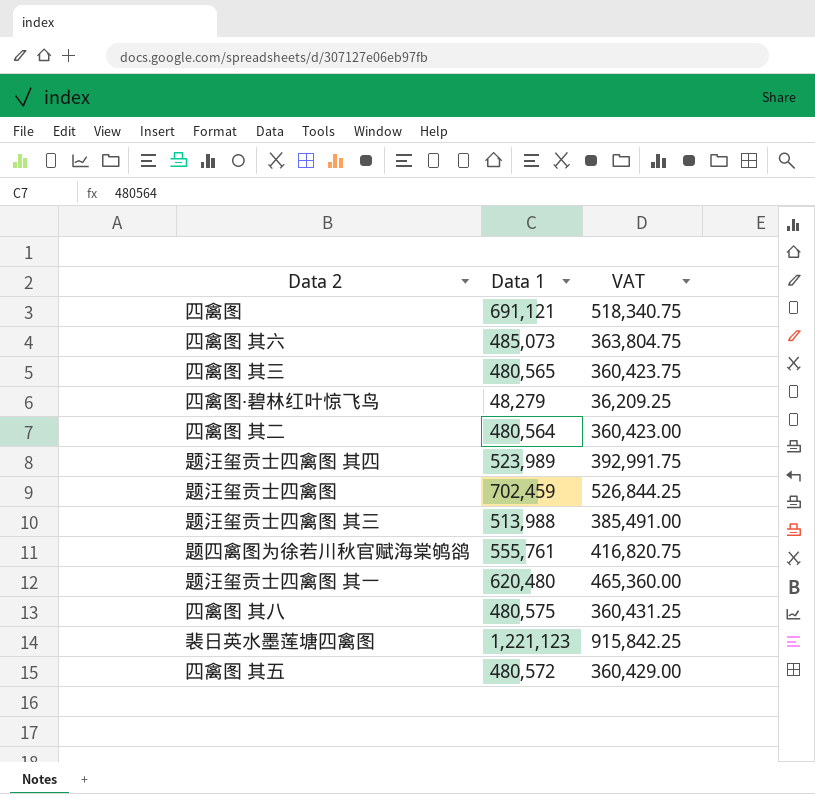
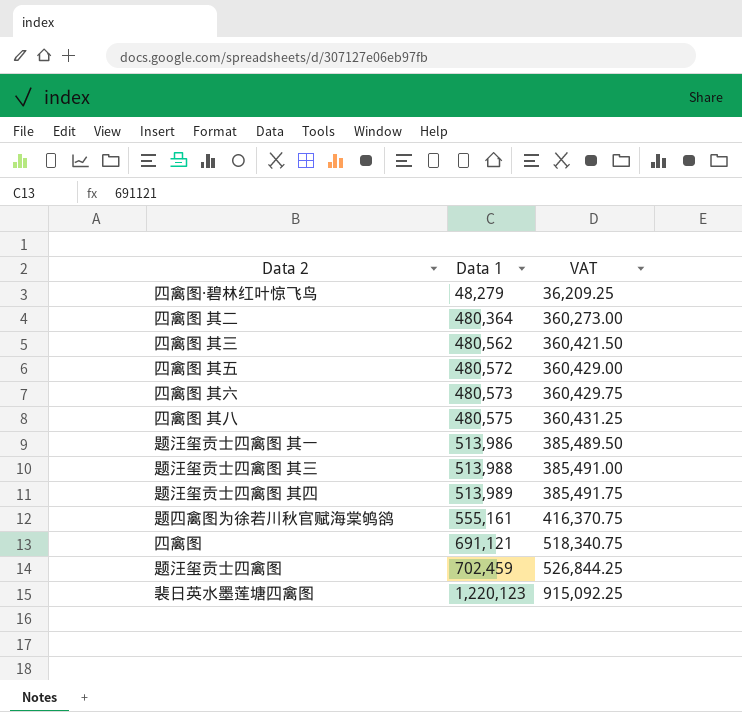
row order: none -> Data 1 ascending
四禽图 其二 | Data 1: 480,564 -> 480,364
四禽图 其二 | VAT: 360,423.00 -> 360,273.00
四禽图 其三 | Data 1: 480,565 -> 480,562
四禽图 其三 | VAT: 360,423.75 -> 360,421.50
四禽图 其六 | Data 1: 485,073 -> 480,573
四禽图 其六 | VAT: 363,804.75 -> 360,429.75
题汪玺贡士四禽图 其一 | Data 1: 620,480 -> 513,986
题汪玺贡士四禽图 其一 | VAT: 465,360.00 -> 385,489.50
题汪玺贡士四禽图 其四 | Data 1: 523,989 -> 513,989
题汪玺贡士四禽图 其四 | VAT: 392,991.75 -> 385,491.75
题四禽图为徐若川秋官赋海棠鸲鹆 | Data 1: 555,761 -> 555,161
题四禽图为徐若川秋官赋海棠鸲鹆 | VAT: 416,820.75 -> 416,370.75
裴日英水墨莲塘四禽图 | Data 1: 1,221,123 -> 1,220,123
裴日英水墨莲塘四禽图 | VAT: 915,842.25 -> 915,092.25

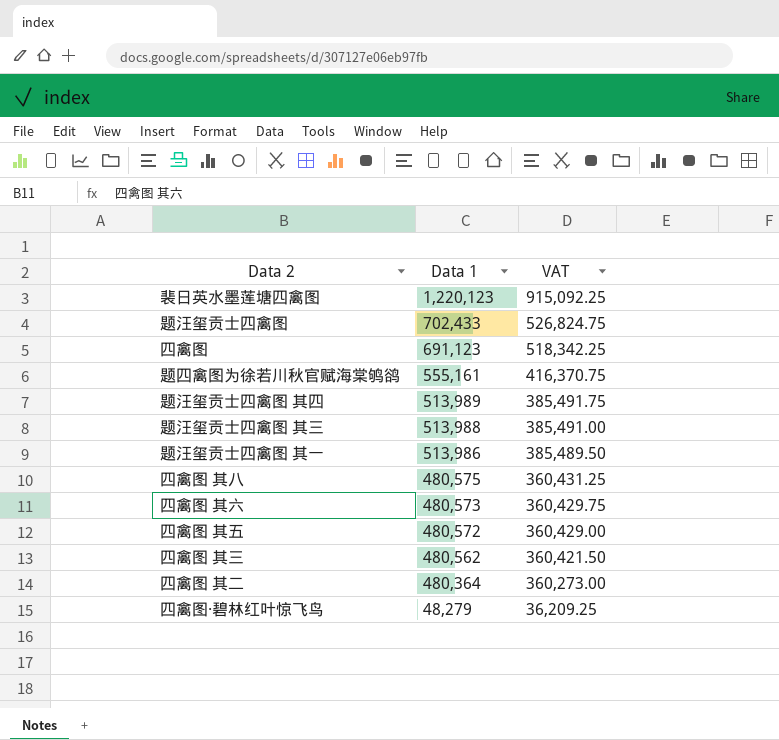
row order: Data 1 ascending -> Data 1 descending
题汪玺贡士四禽图 | Data 1: 702,459 -> 702,433
题汪玺贡士四禽图 | VAT: 526,844.25 -> 526,824.75
四禽图 | Data 1: 691,121 -> 691,123
四禽图 | VAT: 518,340.75 -> 518,342.25

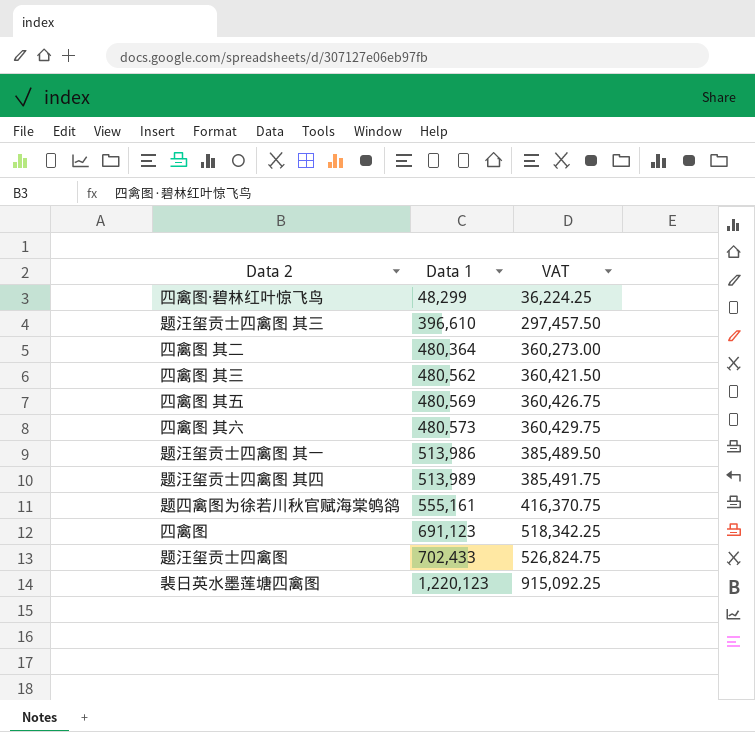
row order: Data 1 descending -> Data 1 ascending
row 四禽图 其八: 480,575 | 360,431.25 -> none
四禽图·碧林红叶惊飞鸟 | Data 1: 48,279 -> 48,299
四禽图·碧林红叶惊飞鸟 | VAT: 36,209.25 -> 36,224.25
题汪玺贡士四禽图 其三 | Data 1: 513,988 -> 396,610
题汪玺贡士四禽图 其三 | VAT: 385,491.00 -> 297,457.50
四禽图 其五 | Data 1: 480,572 -> 480,569
四禽图 其五 | VAT: 360,429.00 -> 360,426.75

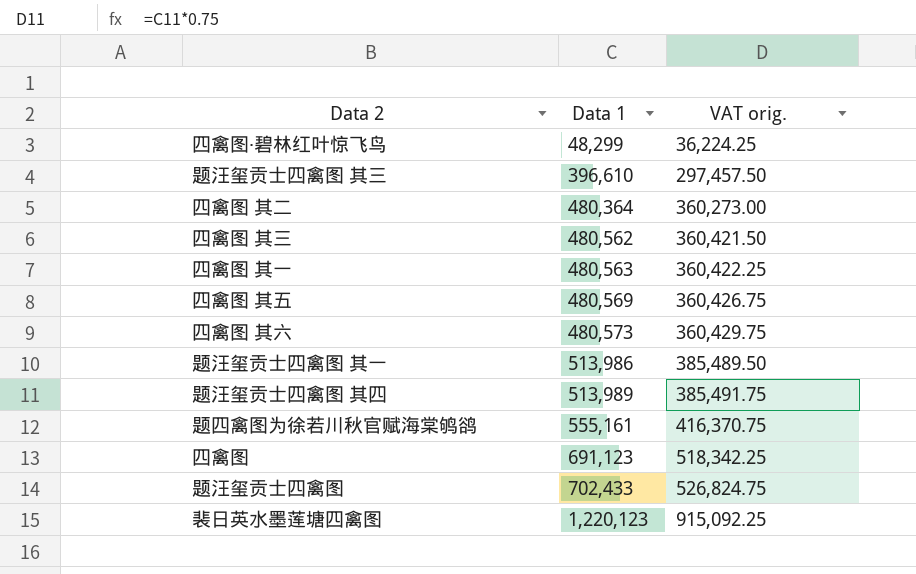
column name: VAT -> VAT orig.
row 四禽图 其一: none -> 480,563 | 360,422.25

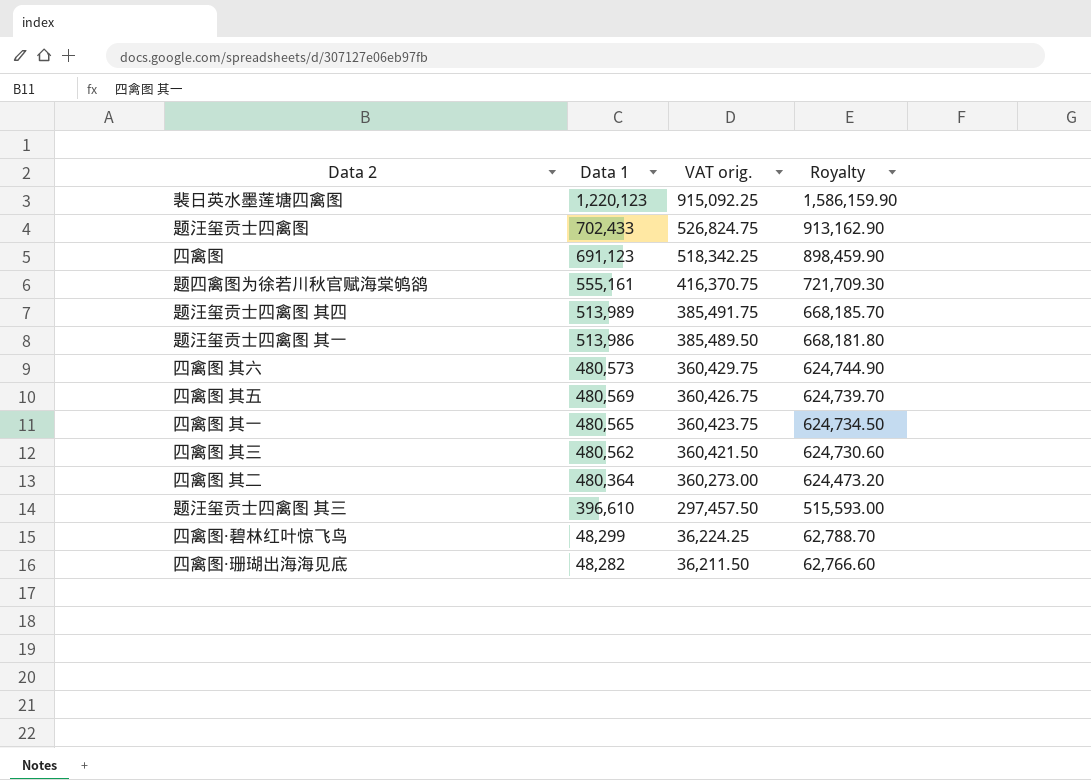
row order: Data 1 ascending -> Data 1 descending
column Royalty | formula: none -> [Data 1] * 1.3
四禽图 其一 | Data 1: 480,563 -> 480,565
四禽图 其一 | VAT orig.: 360,422.25 -> 360,423.75
row 四禽图·珊瑚出海海见底: none -> 48,282 | 36,211.50 | 62,766.60

